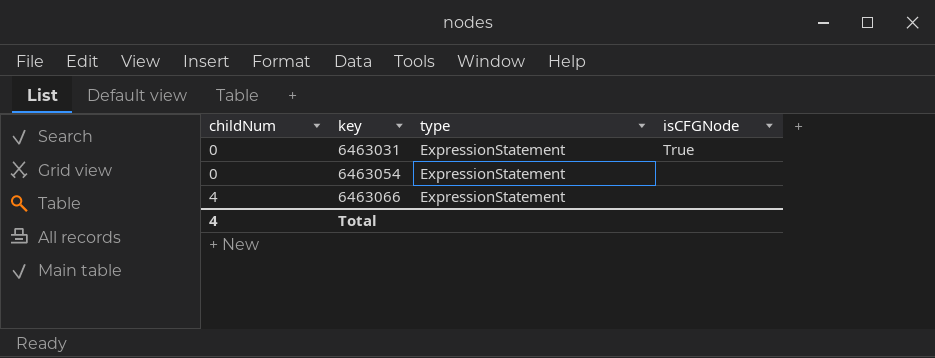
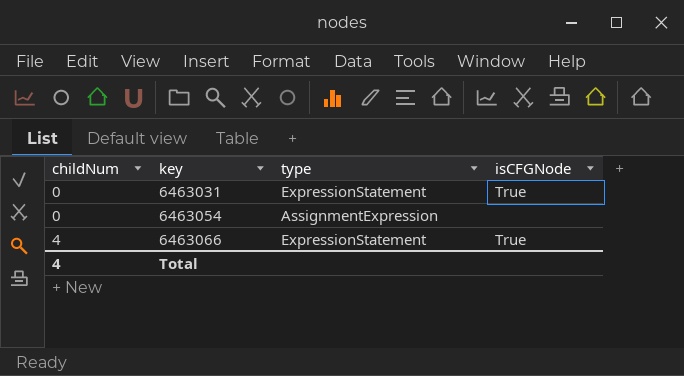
6463054 | type: ExpressionStatement -> AssignmentExpression
6463066 | isCFGNode: none -> True

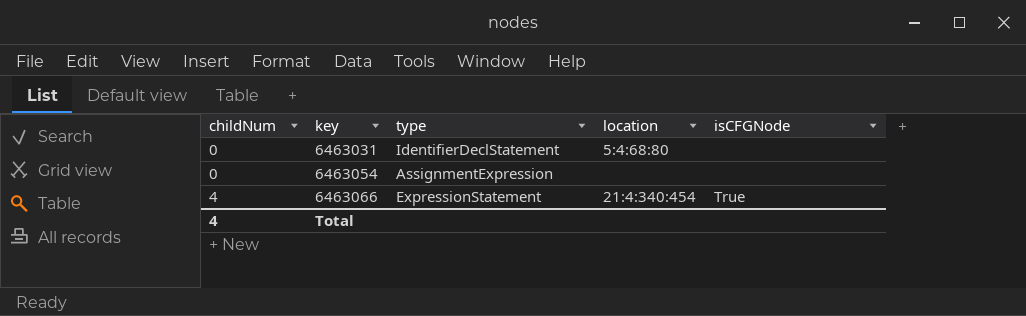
column location | position: none -> 4
6463031 | type: ExpressionStatement -> IdentifierDeclStatement
6463031 | isCFGNode: True -> none

